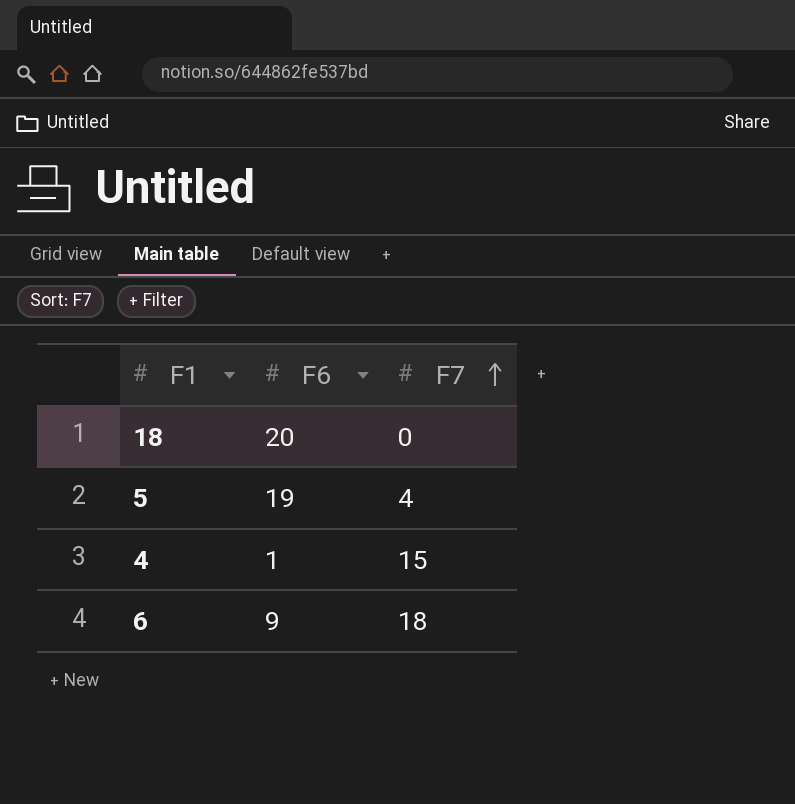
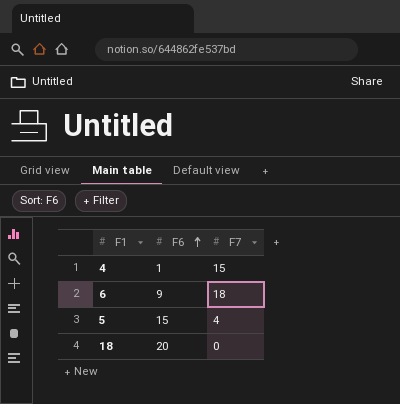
row order: F7 ascending -> F6 ascending
5 | F6: 19 -> 15

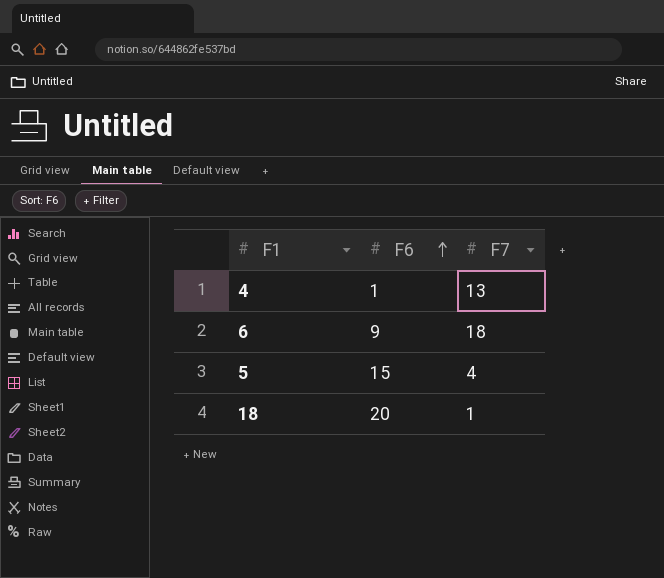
4 | F7: 15 -> 13
18 | F7: 0 -> 1

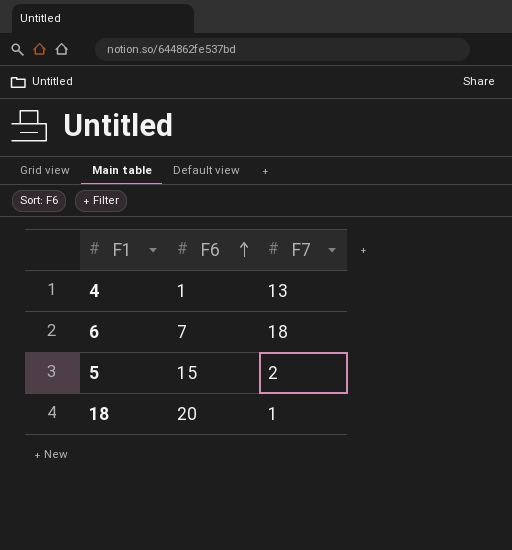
6 | F6: 9 -> 7
5 | F7: 4 -> 2

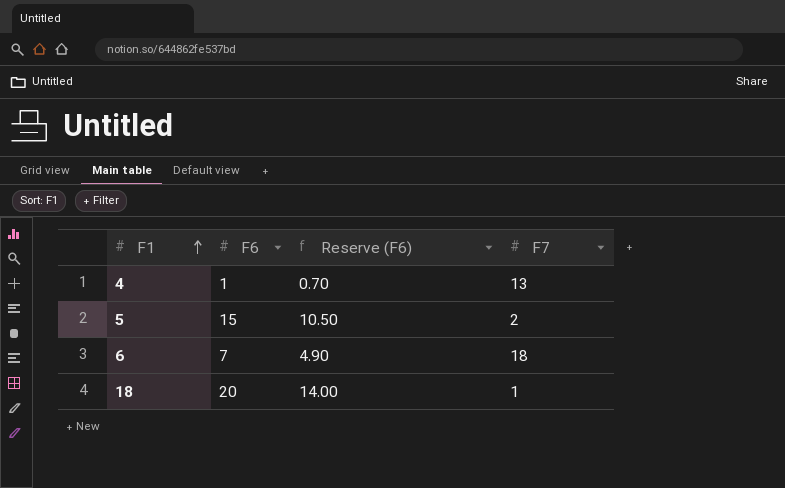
row order: F6 ascending -> F1 ascending
column Reserve (F6) | formula: none -> [F6] * 0.7

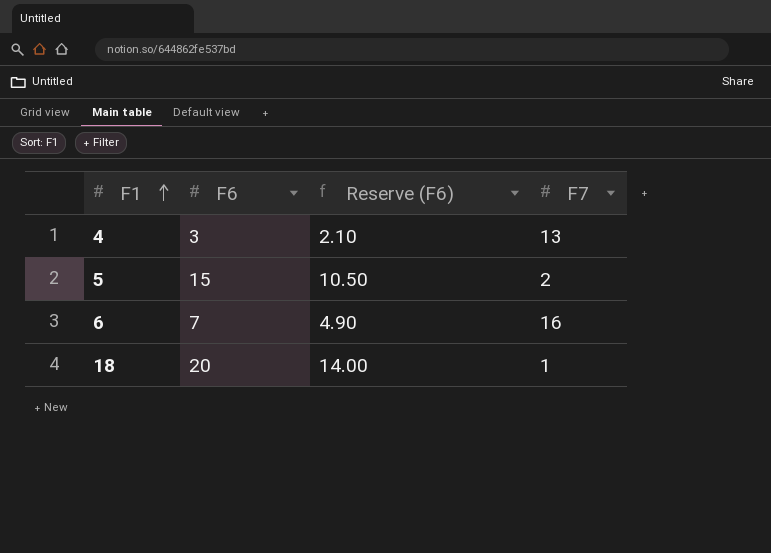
4 | F6: 1 -> 3
4 | Reserve (F6): 0.70 -> 2.10
6 | F7: 18 -> 16

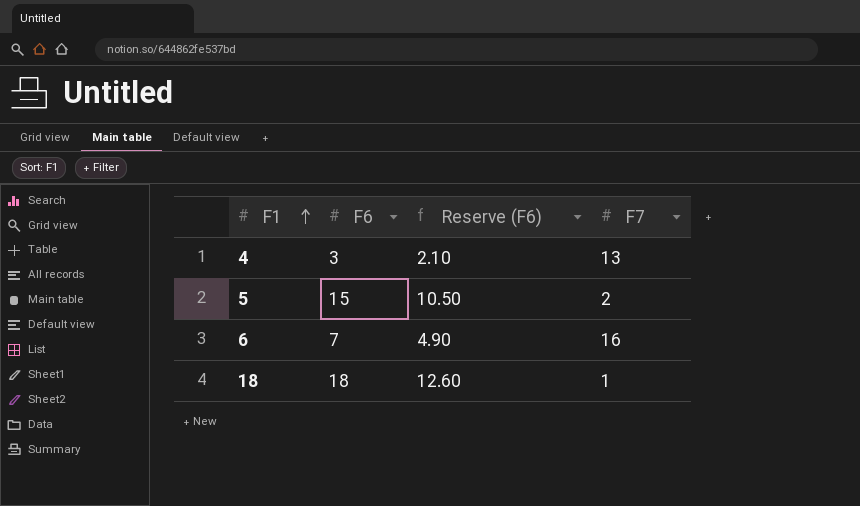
18 | F6: 20 -> 18
18 | Reserve (F6): 14.00 -> 12.60

